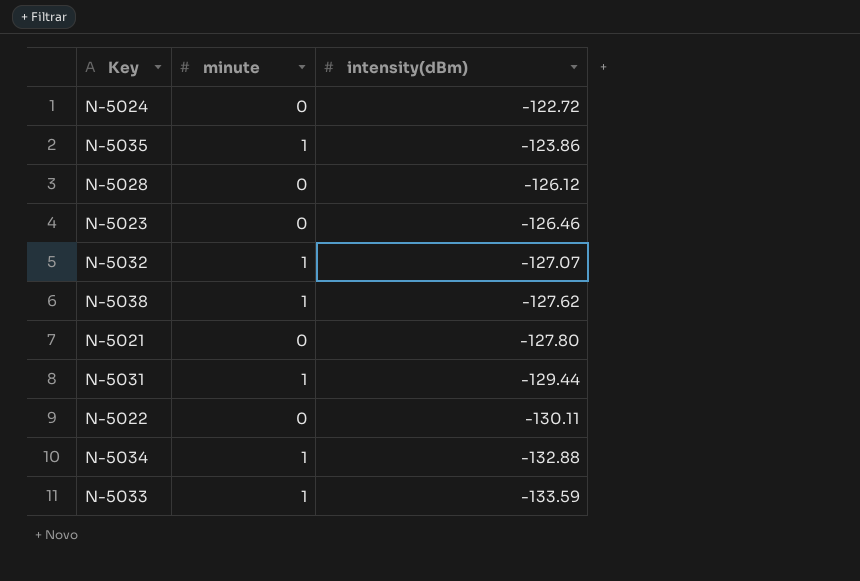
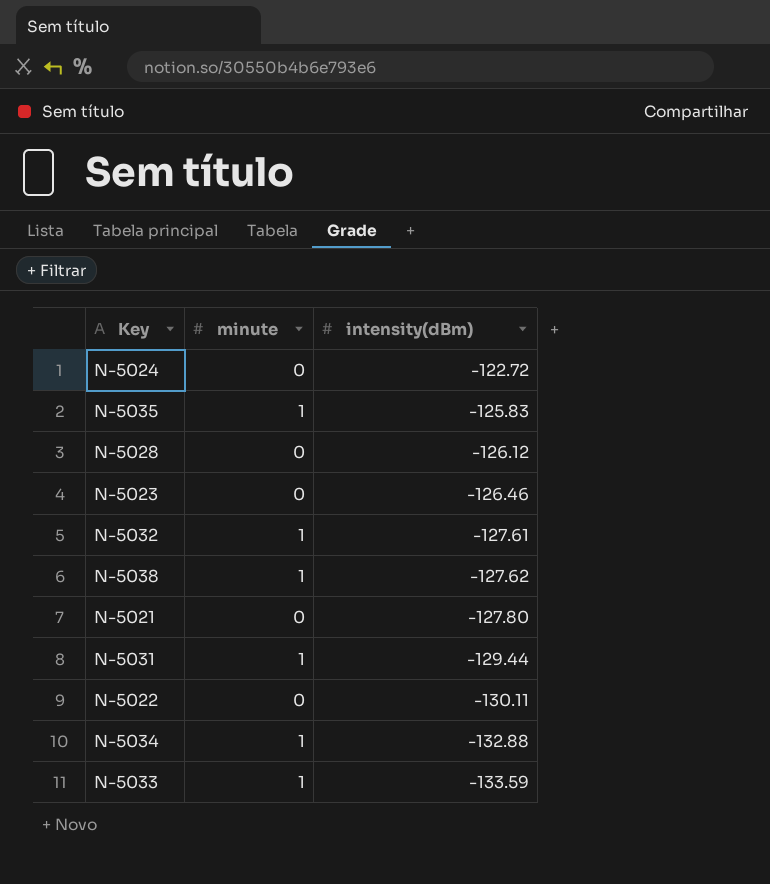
N-5035 | intensity(dBm): -123.86 -> -125.83
N-5032 | intensity(dBm): -127.07 -> -127.61

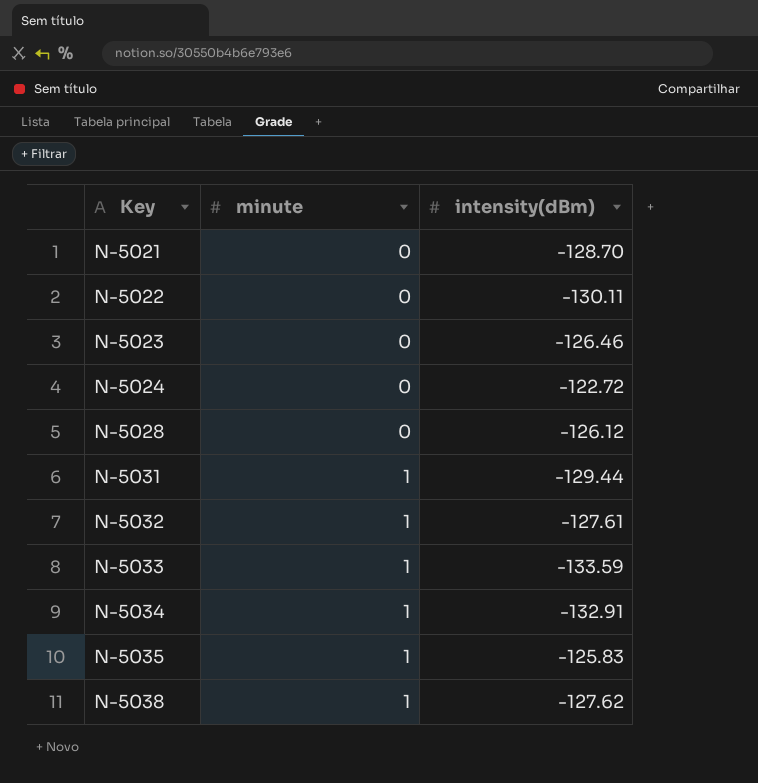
row order: intensity(dBm) descending -> Key ascending
N-5021 | intensity(dBm): -127.80 -> -128.70
N-5034 | intensity(dBm): -132.88 -> -132.91

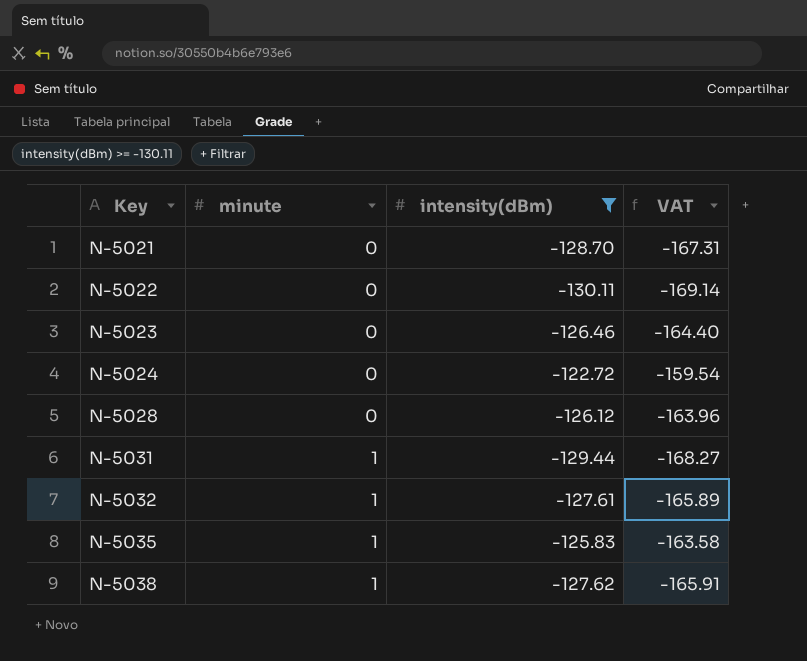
filter: none -> intensity(dBm) >= -130.11
column VAT | formula: none -> [intensity(dBm)] * 1.3

